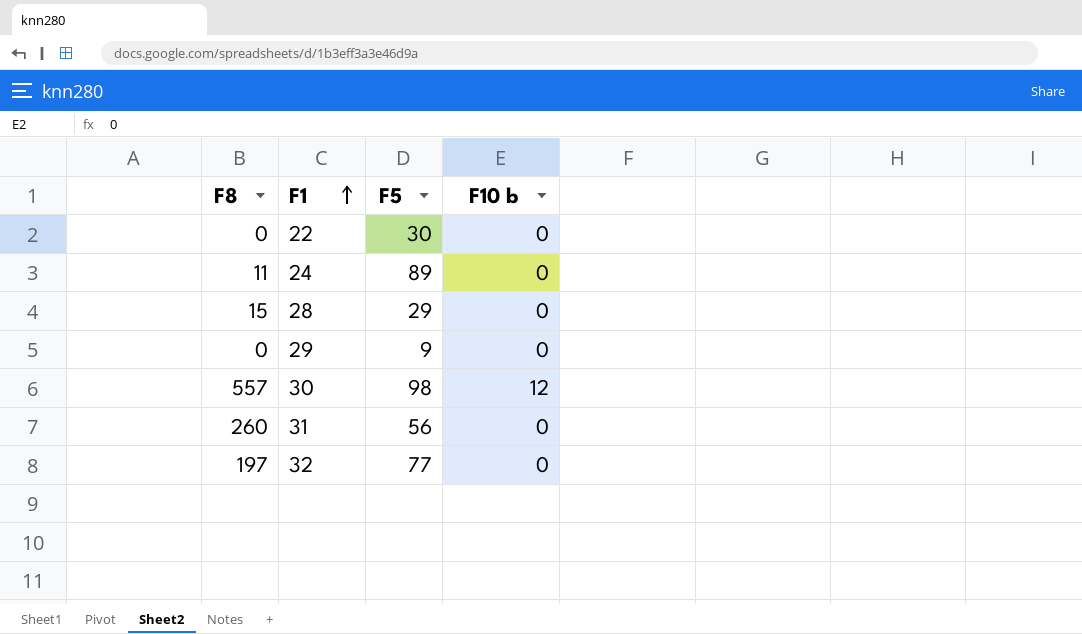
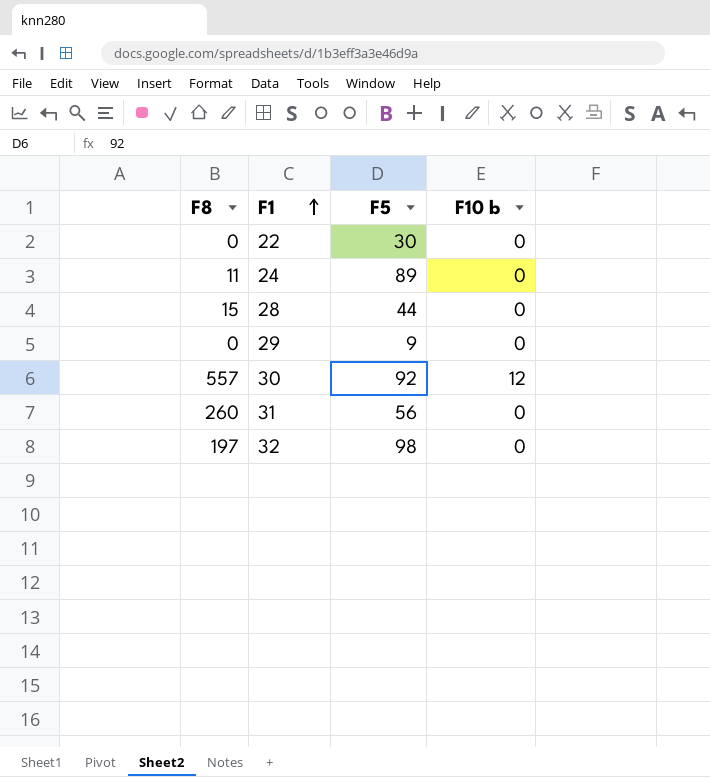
28 | F5: 29 -> 44
30 | F5: 98 -> 92
32 | F5: 77 -> 98

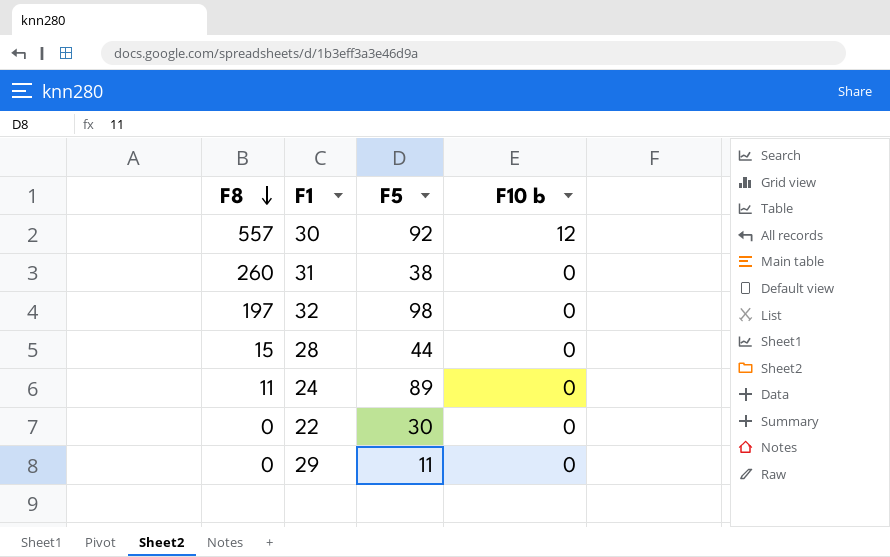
row order: F1 ascending -> F8 descending
31 | F5: 56 -> 38
29 | F5: 9 -> 11

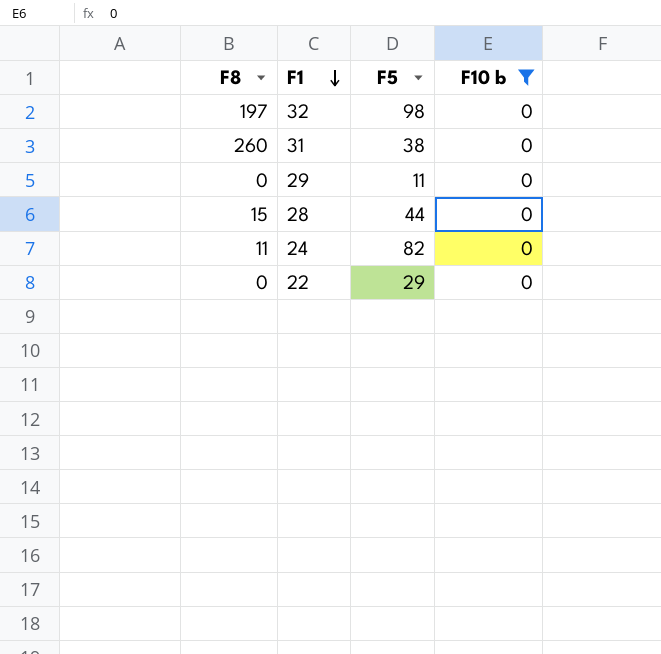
filter: none -> F10 b = 0
row order: F8 descending -> F1 descending
24 | F5: 89 -> 82
22 | F5: 30 -> 29

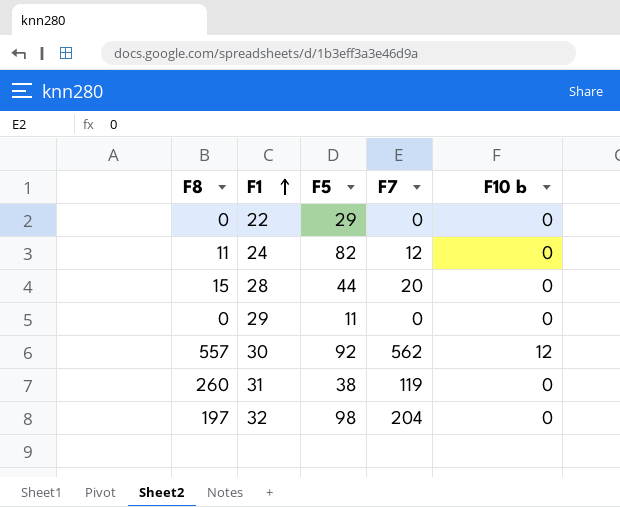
filter: F10 b = 0 -> none
row order: F1 descending -> F1 ascending
column F7 | position: none -> 4

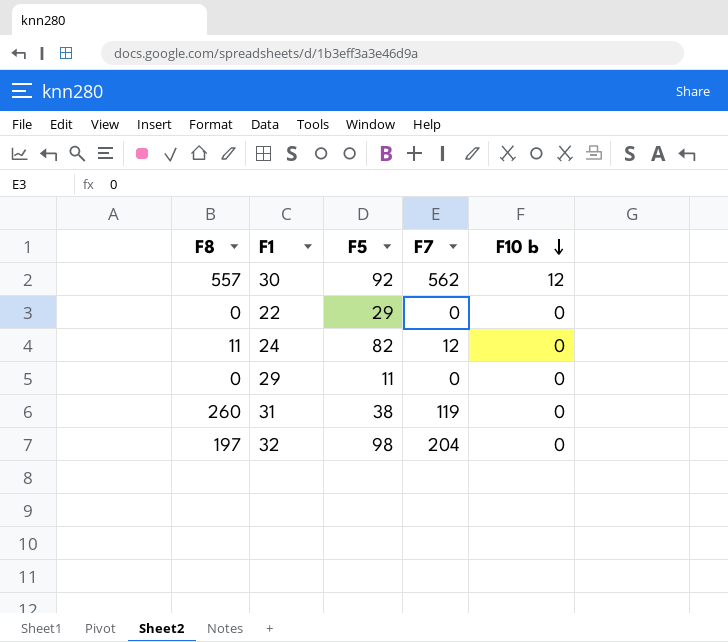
row order: F1 ascending -> F10 b descending
row 28: 15 | 44 | 20 | 0 -> none

